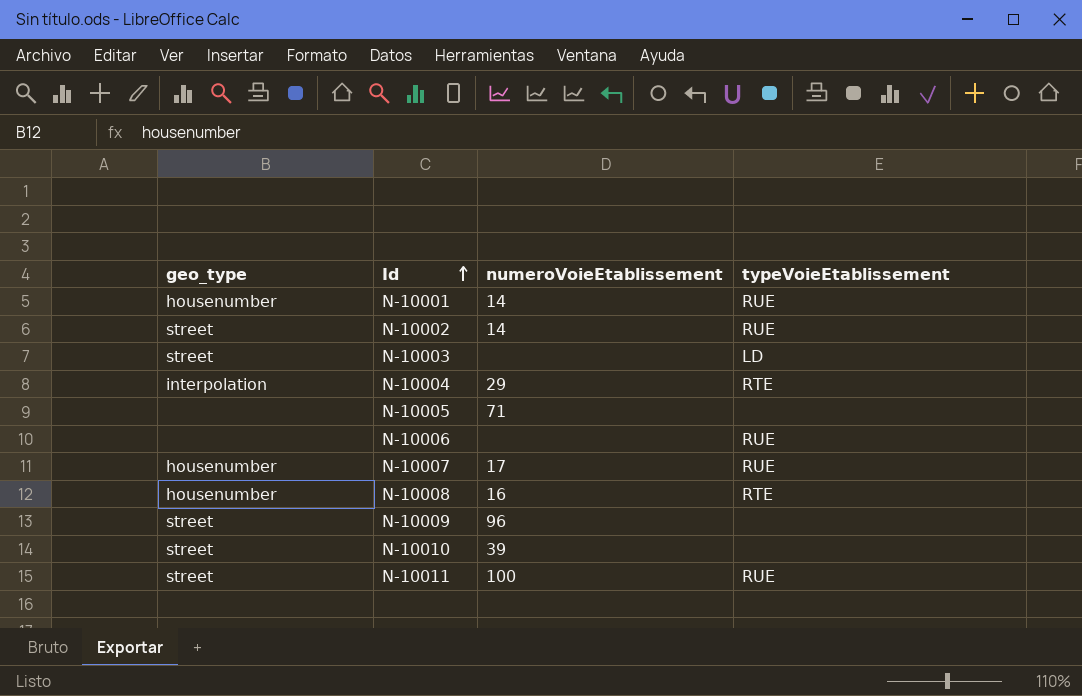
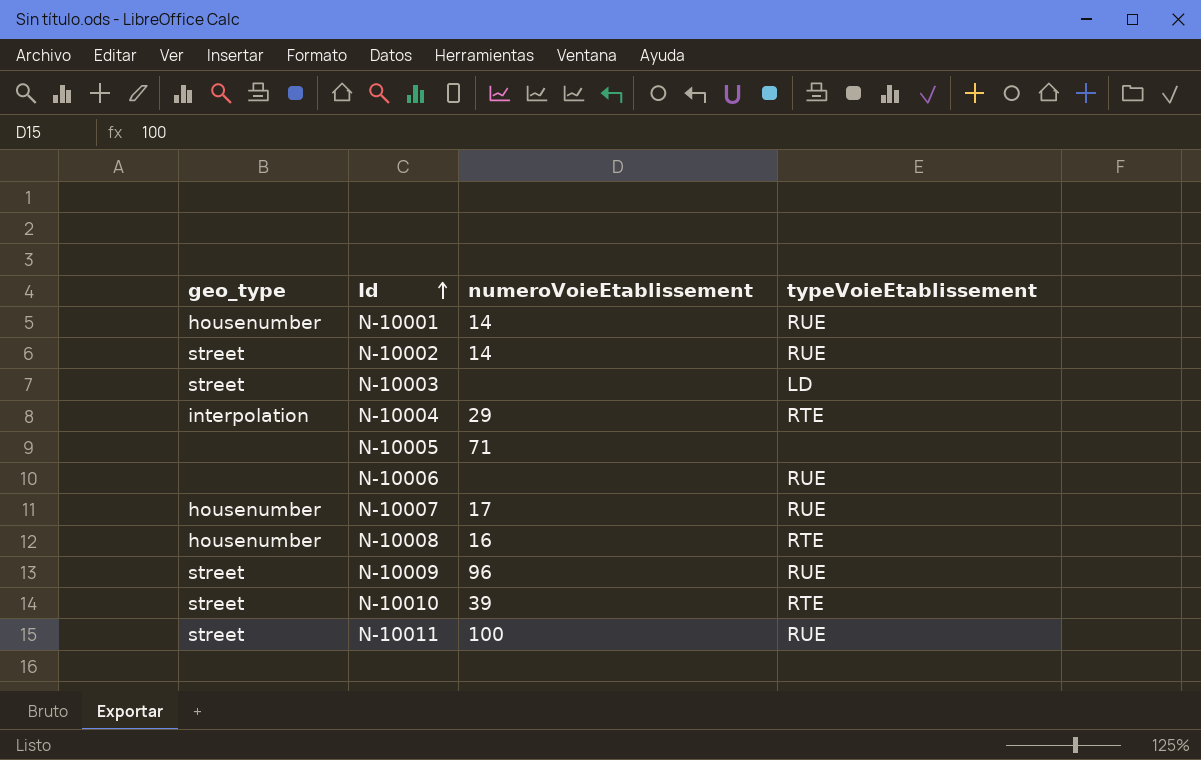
N-10009 | typeVoieEtablissement: none -> RUE
N-10010 | typeVoieEtablissement: none -> RTE

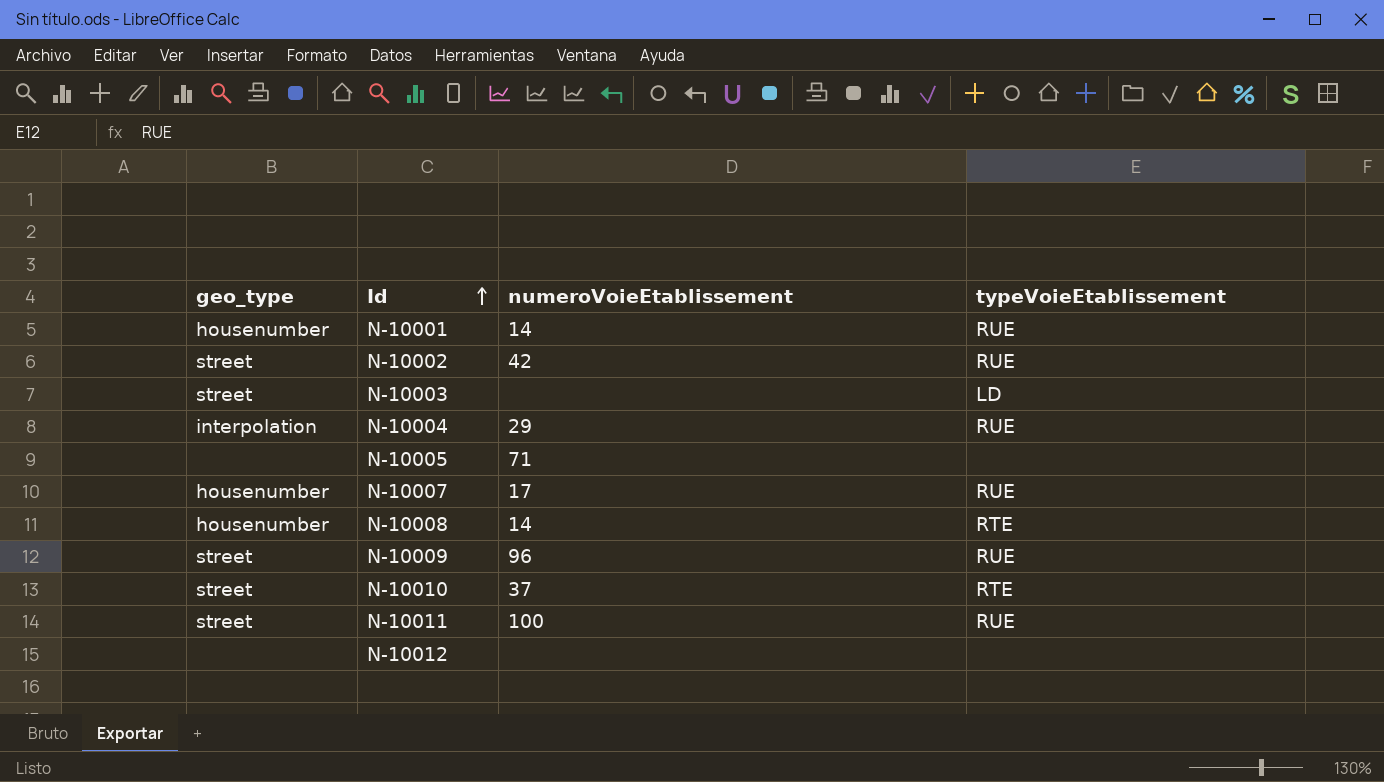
row N-10006: none | none | RUE -> none
N-10002 | numeroVoieEtablissement: 14 -> 42
N-10004 | typeVoieEtablissement: RTE -> RUE
N-10008 | numeroVoieEtablissement: 16 -> 14
N-10010 | numeroVoieEtablissement: 39 -> 37
row N-10012: none -> none | none | none

